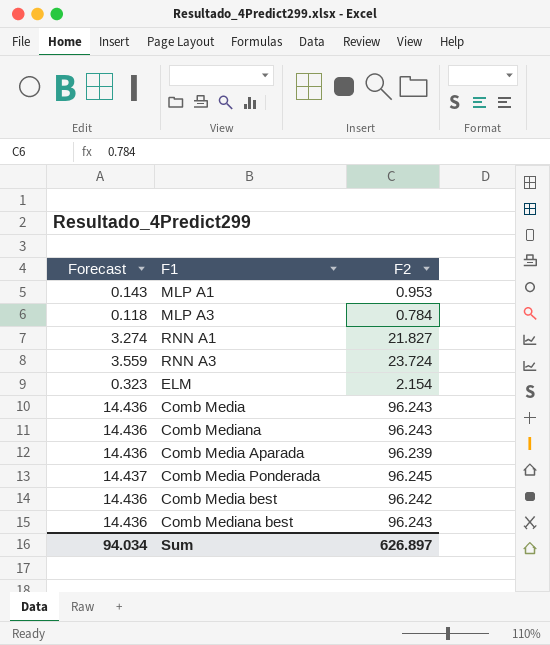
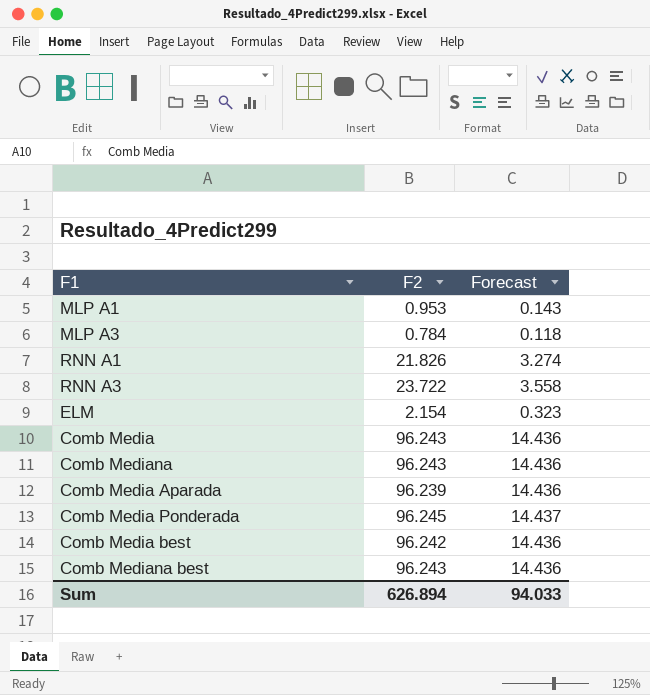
column Forecast | position: 1 -> 3
RNN A1 | F2: 21.827 -> 21.826
RNN A3 | F2: 23.724 -> 23.722
RNN A3 | Forecast: 3.559 -> 3.558
Sum | F2: 626.897 -> 626.894
Sum | Forecast: 94.034 -> 94.033

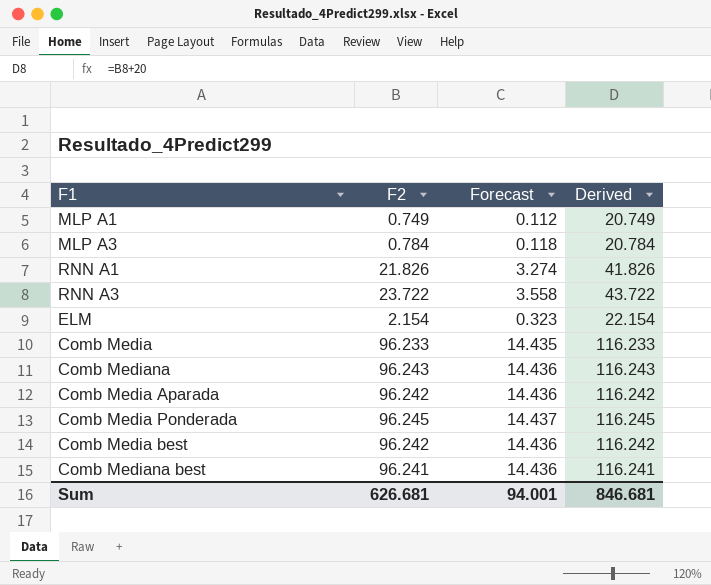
column Derived | formula: none -> [F2] + 20
MLP A1 | F2: 0.953 -> 0.749
MLP A1 | Forecast: 0.143 -> 0.112
Comb Media | F2: 96.243 -> 96.233
Comb Media | Forecast: 14.436 -> 14.435
Comb Media Aparada | F2: 96.239 -> 96.242
Comb Mediana best | F2: 96.243 -> 96.241
Sum | F2: 626.894 -> 626.681
Sum | Forecast: 94.033 -> 94.001

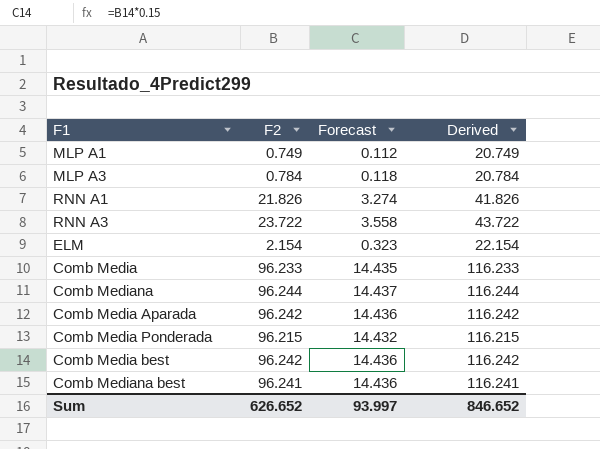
Comb Mediana | F2: 96.243 -> 96.244
Comb Mediana | Forecast: 14.436 -> 14.437
Comb Mediana | Derived: 116.243 -> 116.244
Comb Media Ponderada | F2: 96.245 -> 96.215
Comb Media Ponderada | Forecast: 14.437 -> 14.432
Comb Media Ponderada | Derived: 116.245 -> 116.215
Sum | F2: 626.681 -> 626.652
Sum | Forecast: 94.001 -> 93.997
Sum | Derived: 846.681 -> 846.652

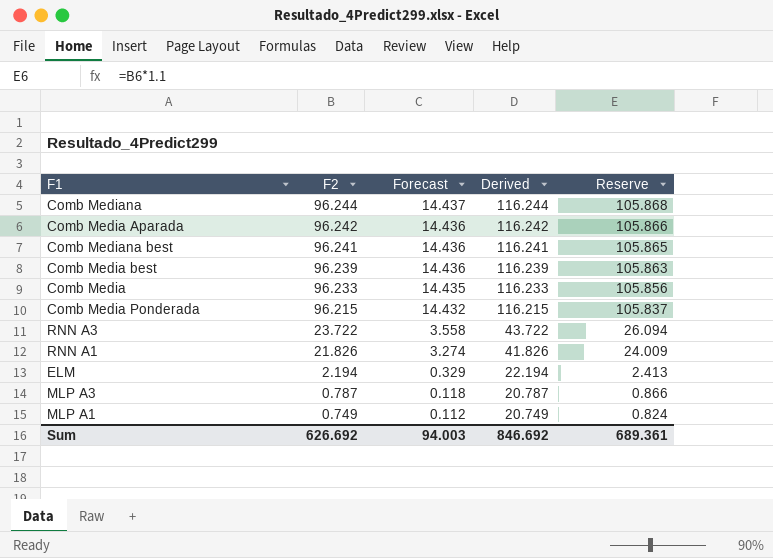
row order: none -> F2 descending
column Reserve | formula: none -> [F2] * 1.1
Comb Media best | F2: 96.242 -> 96.239
Comb Media best | Derived: 116.242 -> 116.239
ELM | F2: 2.154 -> 2.194
ELM | Forecast: 0.323 -> 0.329
ELM | Derived: 22.154 -> 22.194
MLP A3 | F2: 0.784 -> 0.787
MLP A3 | Derived: 20.784 -> 20.787
Sum | F2: 626.652 -> 626.692
Sum | Forecast: 93.997 -> 94.003
Sum | Derived: 846.652 -> 846.692

